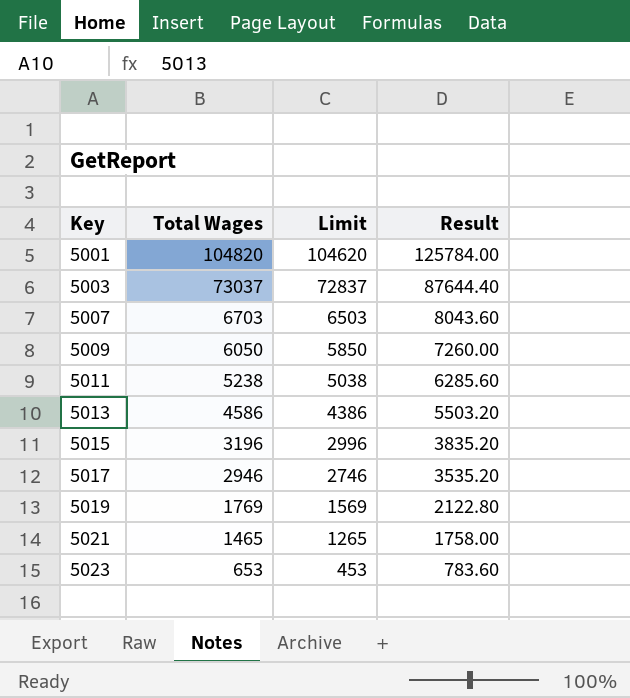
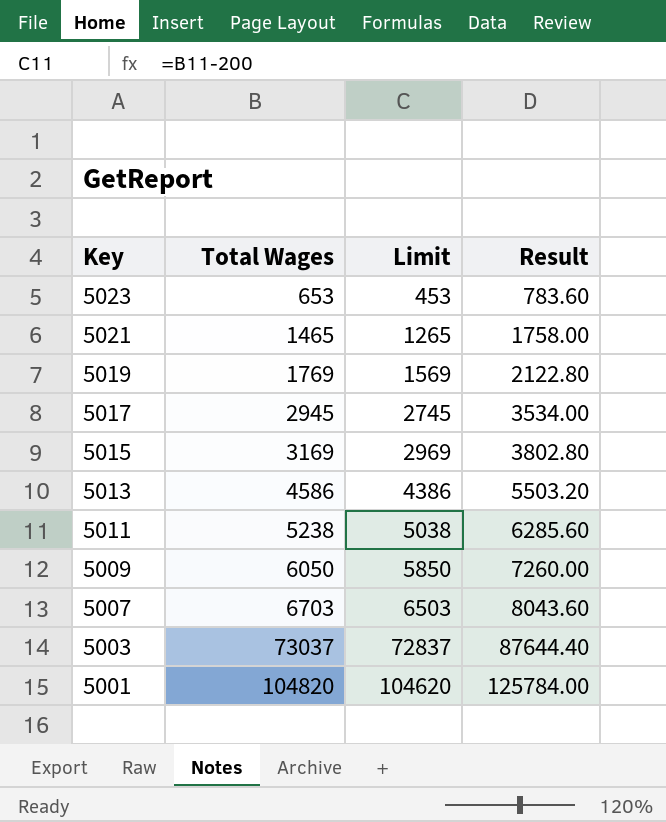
row order: Key ascending -> Key descending
5017 | Total Wages: 2946 -> 2945
5017 | Limit: 2746 -> 2745
5017 | Result: 3535.20 -> 3534.00
5015 | Total Wages: 3196 -> 3169
5015 | Limit: 2996 -> 2969
5015 | Result: 3835.20 -> 3802.80

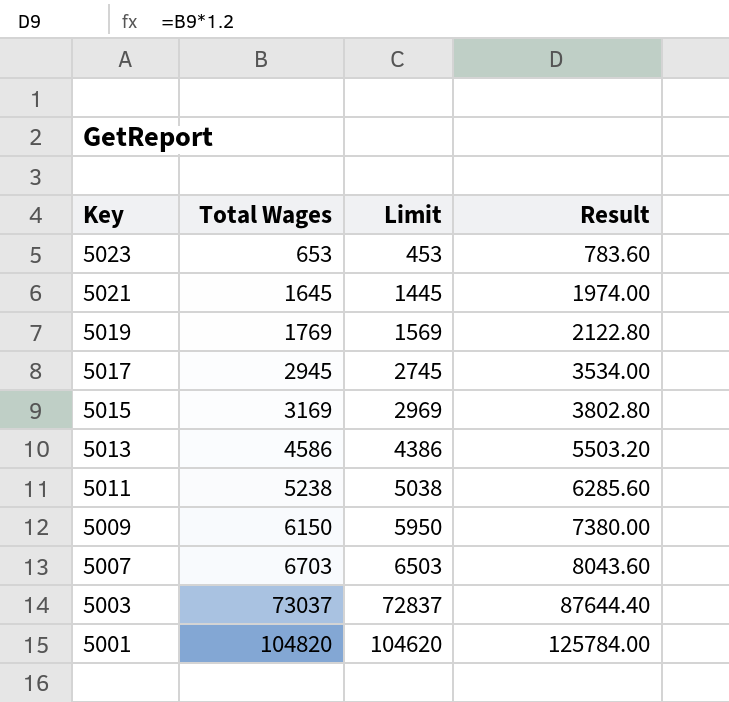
5021 | Total Wages: 1465 -> 1645
5021 | Limit: 1265 -> 1445
5021 | Result: 1758.00 -> 1974.00
5009 | Total Wages: 6050 -> 6150
5009 | Limit: 5850 -> 5950
5009 | Result: 7260.00 -> 7380.00

